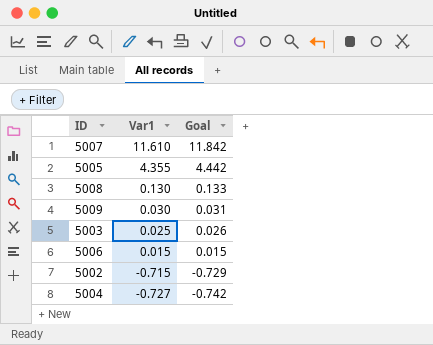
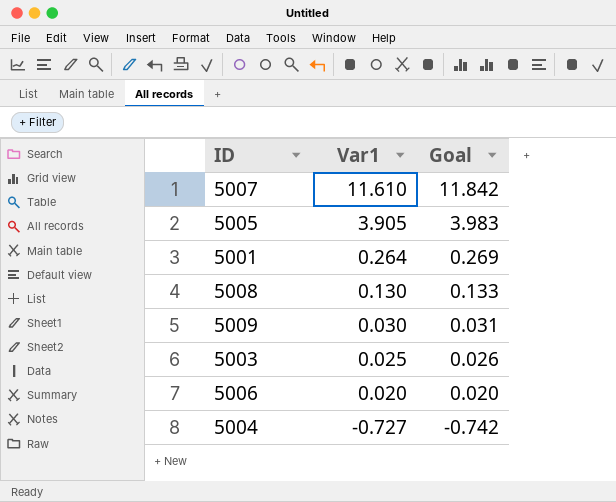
row 5002: -0.715 | -0.729 -> none
5005 | Var1: 4.355 -> 3.905
5005 | Goal: 4.442 -> 3.983
row 5001: none -> 0.264 | 0.269
5006 | Var1: 0.015 -> 0.020
5006 | Goal: 0.015 -> 0.020

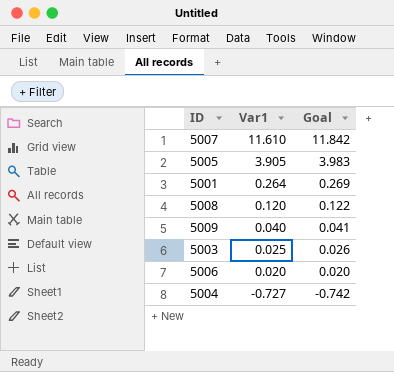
5008 | Var1: 0.130 -> 0.120
5008 | Goal: 0.133 -> 0.122
5009 | Var1: 0.030 -> 0.040
5009 | Goal: 0.031 -> 0.041

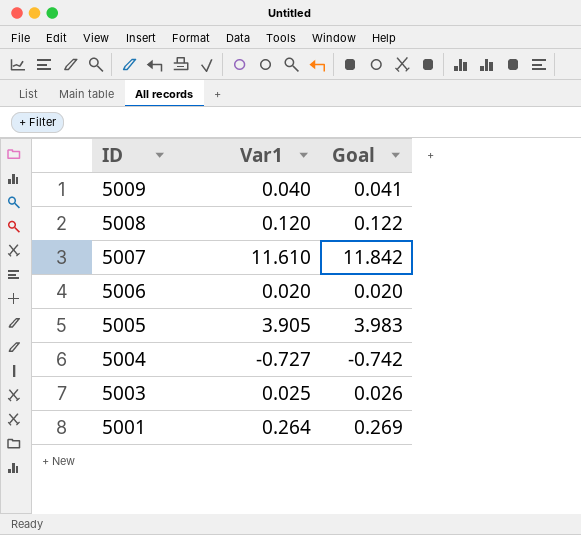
row order: Var1 descending -> ID descending

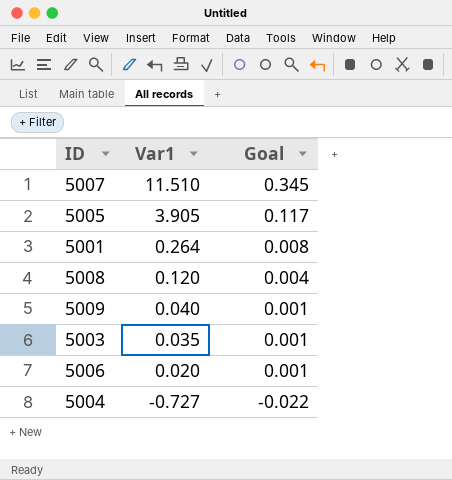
row order: ID descending -> Var1 descending
column Goal | formula: [Var1] * 1.02 -> [Var1] * 0.03
5007 | Var1: 11.610 -> 11.510
5003 | Var1: 0.025 -> 0.035

